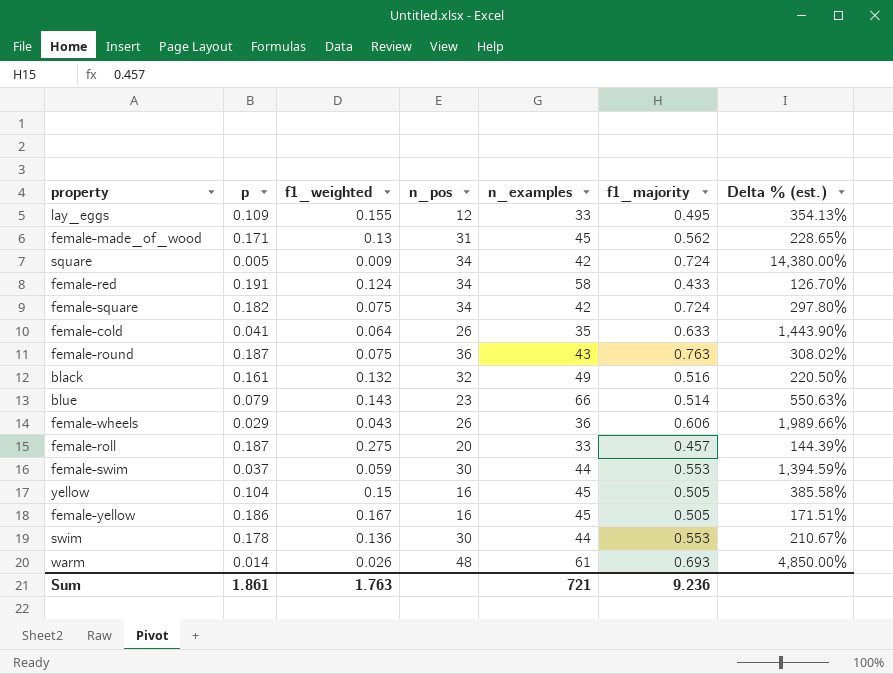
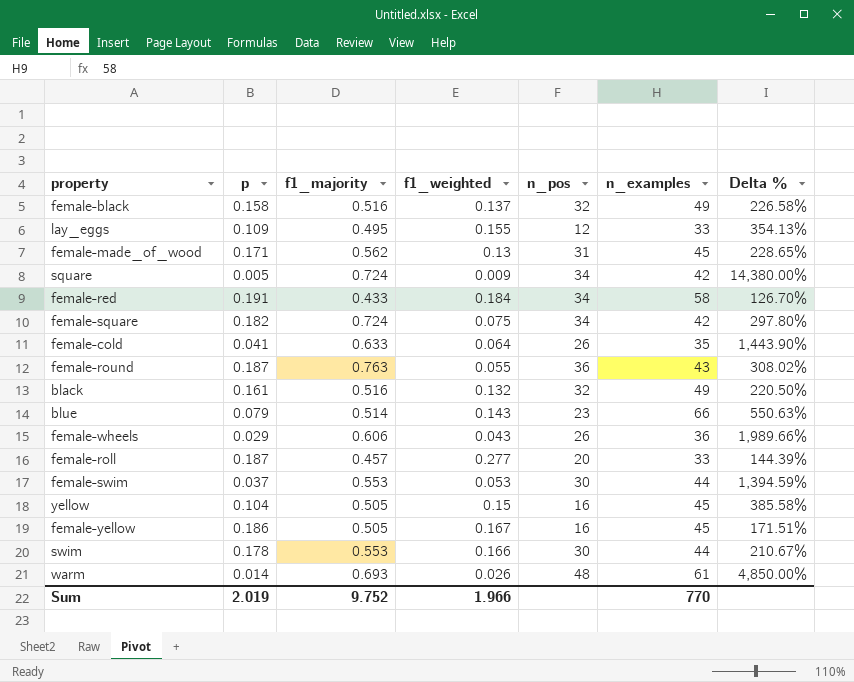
column f1_majority | position: 6 -> 3
column name: Delta % (est.) -> Delta %
row female-black: none -> 0.158 | 0.516 | 0.137 | 32 | 49 | 226.58%
female-red | f1_weighted: 0.124 -> 0.184
female-round | f1_weighted: 0.075 -> 0.055
female-roll | f1_weighted: 0.275 -> 0.277
female-swim | f1_weighted: 0.059 -> 0.053
swim | f1_weighted: 0.136 -> 0.166
Sum | p: 1.861 -> 2.019
Sum | f1_majority: 9.236 -> 9.752
Sum | f1_weighted: 1.763 -> 1.966
Sum | n_examples: 721 -> 770

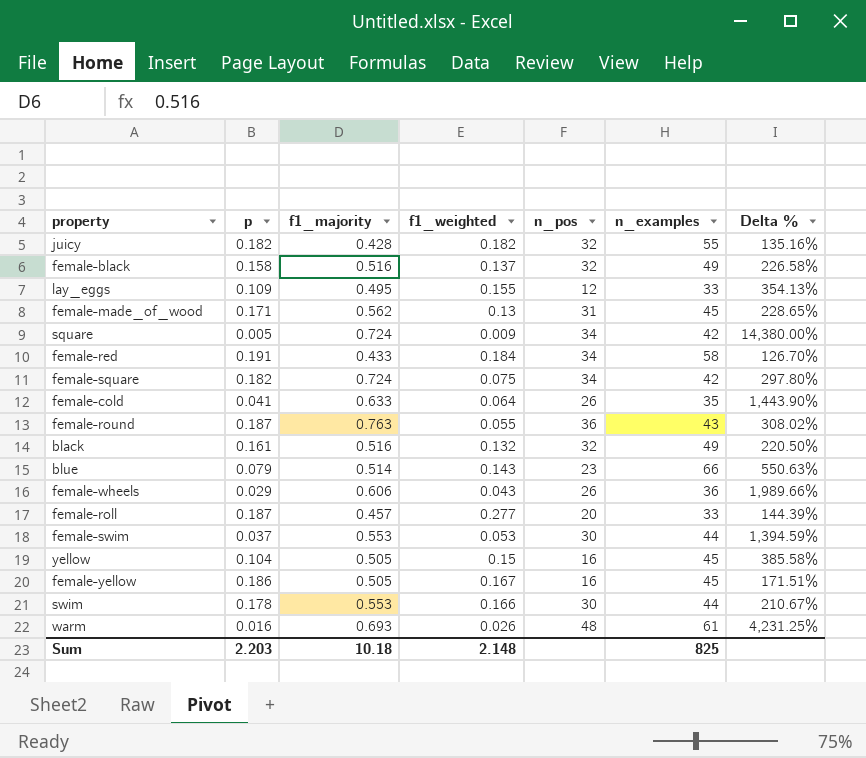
row juicy: none -> 0.182 | 0.428 | 0.182 | 32 | 55 | 135.16%
warm | p: 0.014 -> 0.016
warm | Delta %: 4,850.00% -> 4,231.25%
Sum | p: 2.019 -> 2.203
Sum | f1_majority: 9.752 -> 10.18
Sum | f1_weighted: 1.966 -> 2.148
Sum | n_examples: 770 -> 825

